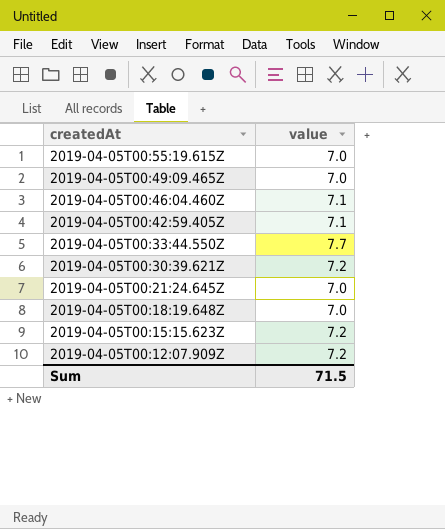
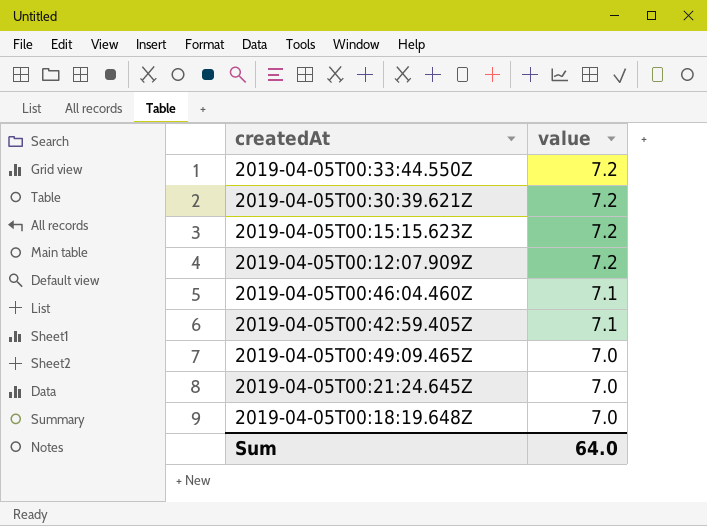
row order: createdAt descending -> value descending
row 2019-04-05T00:55:19.615Z: 7.0 -> none
2019-04-05T00:33:44.550Z | value: 7.7 -> 7.2
Sum | value: 71.5 -> 64.0

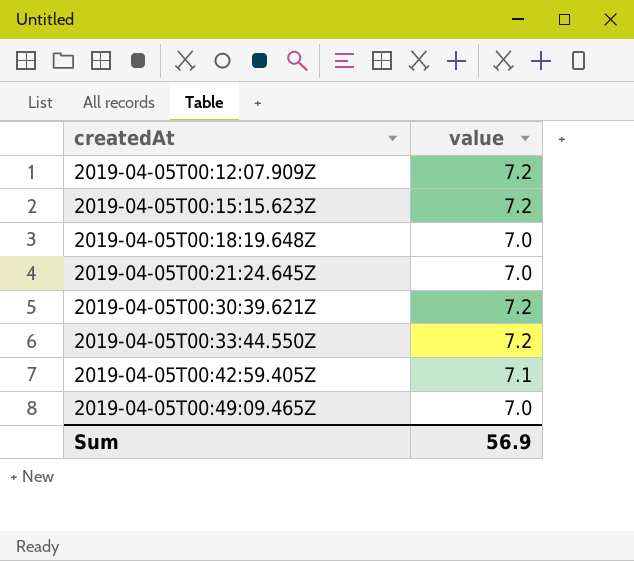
row order: value descending -> createdAt ascending
row 2019-04-05T00:46:04.460Z: 7.1 -> none
Sum | value: 64.0 -> 56.9

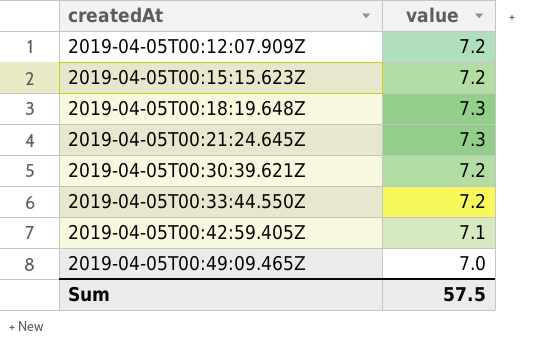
2019-04-05T00:18:19.648Z | value: 7.0 -> 7.3
2019-04-05T00:21:24.645Z | value: 7.0 -> 7.3
Sum | value: 56.9 -> 57.5

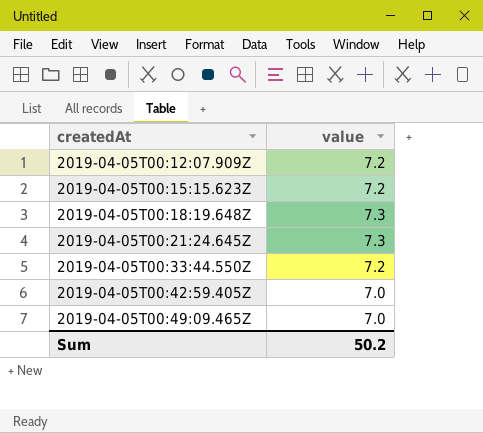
row 2019-04-05T00:30:39.621Z: 7.2 -> none
2019-04-05T00:42:59.405Z | value: 7.1 -> 7.0
Sum | value: 57.5 -> 50.2

